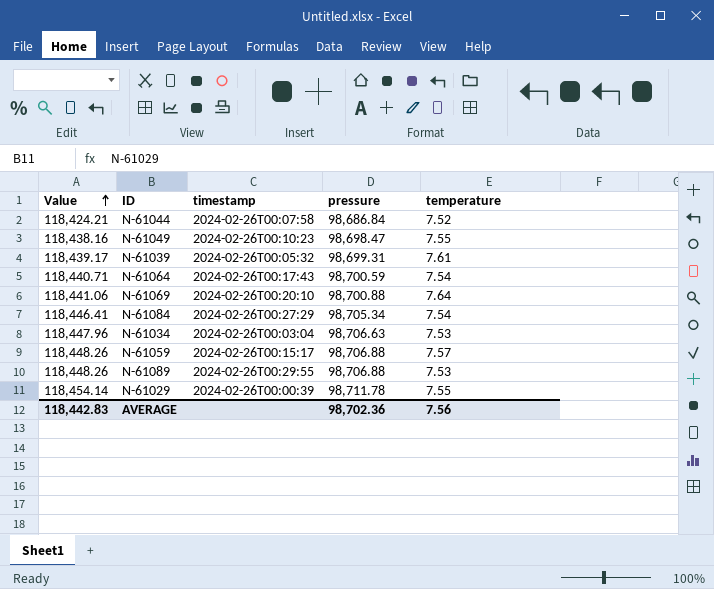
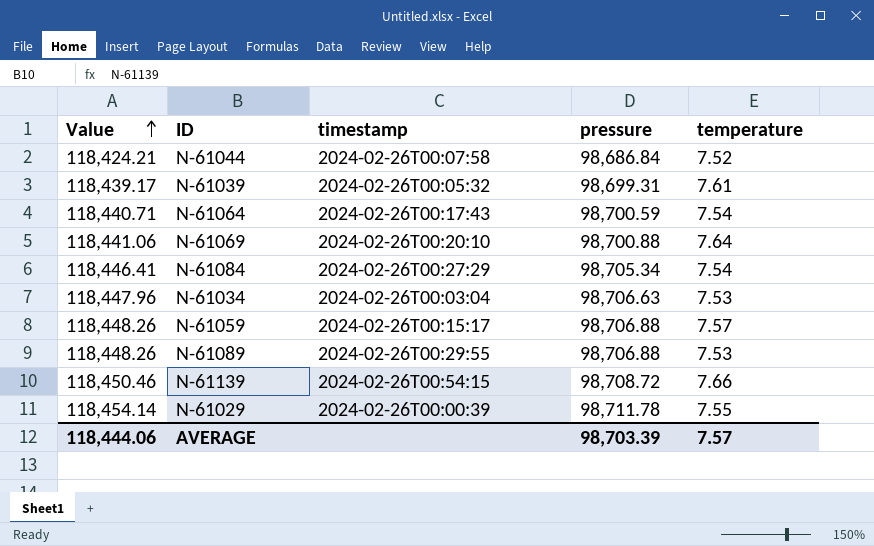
row N-61049: 118,438.16 | 2024-02-26T00:10:23 | 98,698.47 | 7.55 -> none
row N-61139: none -> 118,450.46 | 2024-02-26T00:54:15 | 98,708.72 | 7.66
AVERAGE | Value: 118,442.83 -> 118,444.06
AVERAGE | pressure: 98,702.36 -> 98,703.39
AVERAGE | temperature: 7.56 -> 7.57

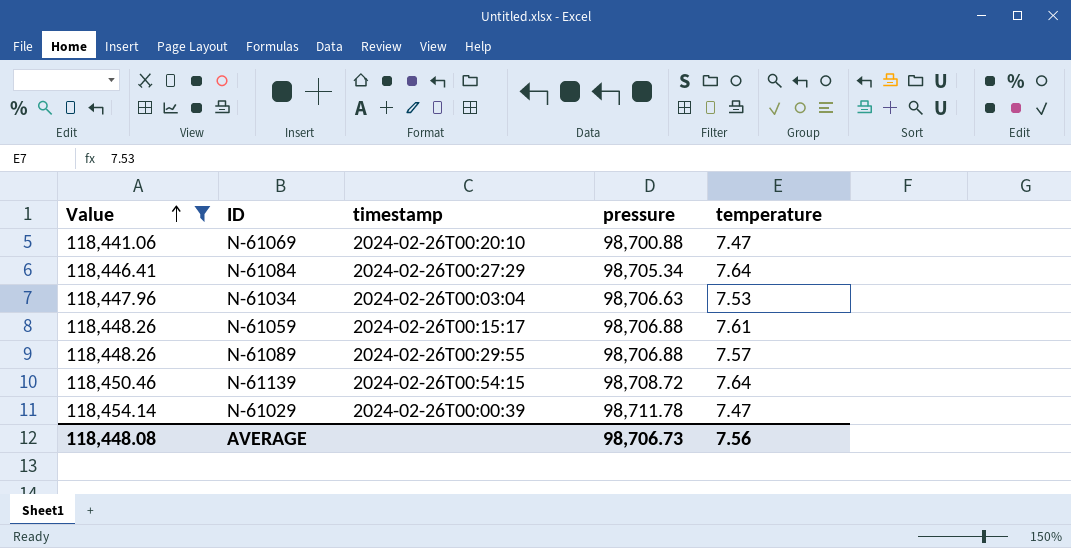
filter: none -> Value >= 118,441.06
N-61069 | temperature: 7.64 -> 7.47
N-61084 | temperature: 7.54 -> 7.64
N-61059 | temperature: 7.57 -> 7.61
N-61089 | temperature: 7.53 -> 7.57
N-61139 | temperature: 7.66 -> 7.64
N-61029 | temperature: 7.55 -> 7.47
AVERAGE | Value: 118,444.06 -> 118,448.08
AVERAGE | pressure: 98,703.39 -> 98,706.73
AVERAGE | temperature: 7.57 -> 7.56

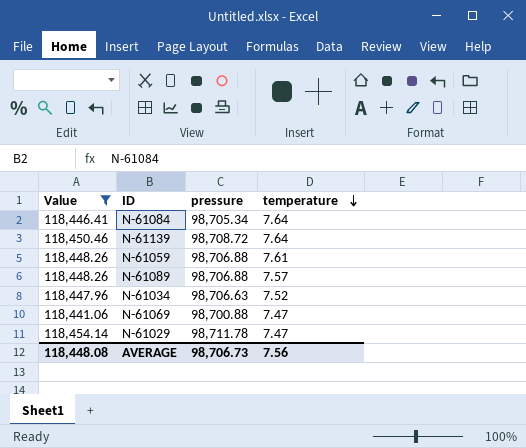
row order: Value ascending -> temperature descending
column timestamp | position: 3 -> none
N-61034 | temperature: 7.53 -> 7.52

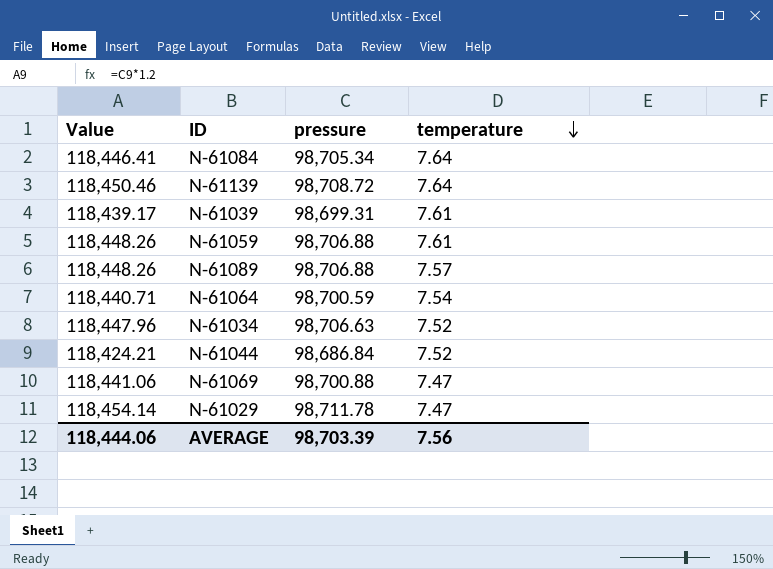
filter: Value >= 118,441.06 -> none
AVERAGE | Value: 118,448.08 -> 118,444.06
AVERAGE | pressure: 98,706.73 -> 98,703.39

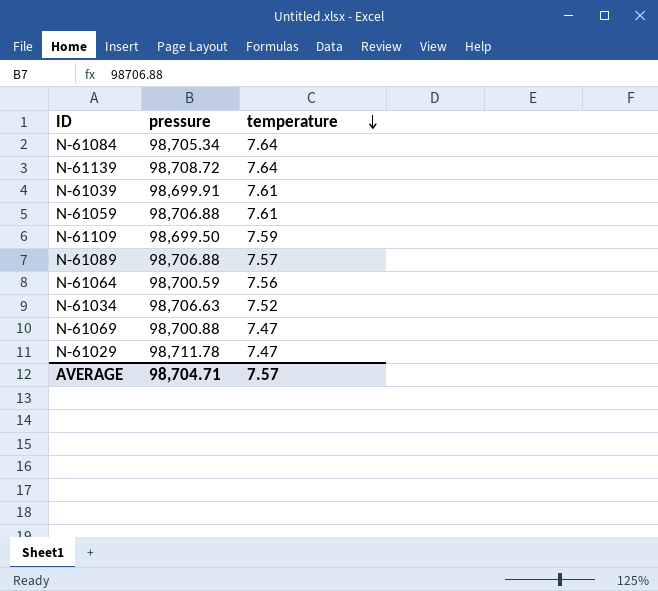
column Value | formula: [pressure] * 1.2 -> none
row N-61044: 118,424.21 | 98,686.84 | 7.52 -> none
N-61039 | pressure: 98,699.31 -> 98,699.91
row N-61109: none -> 98,699.50 | 7.59
N-61064 | temperature: 7.54 -> 7.56
AVERAGE | pressure: 98,703.39 -> 98,704.71
AVERAGE | temperature: 7.56 -> 7.57

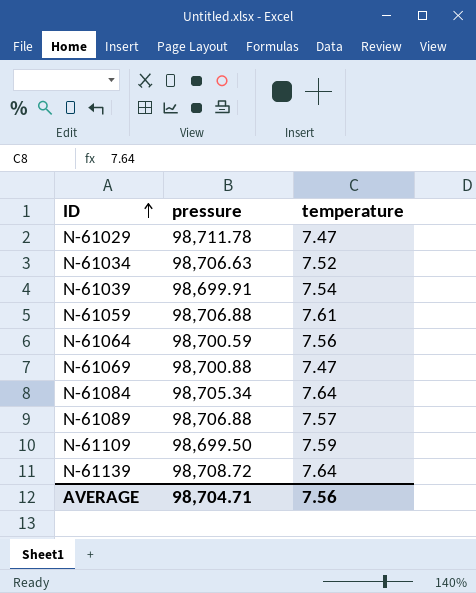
row order: temperature descending -> ID ascending
N-61039 | temperature: 7.61 -> 7.54
AVERAGE | temperature: 7.57 -> 7.56

